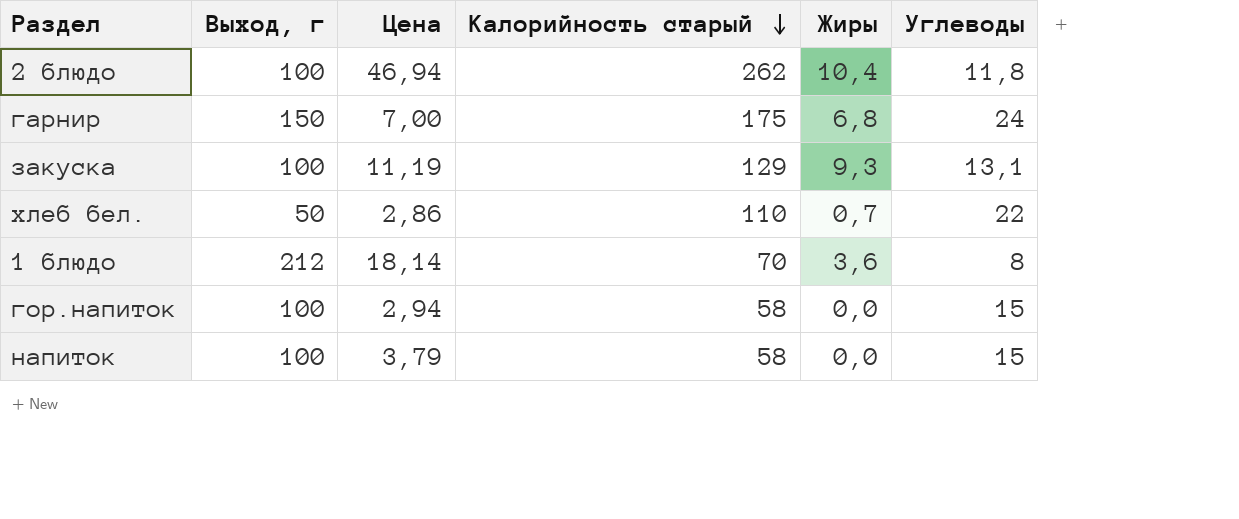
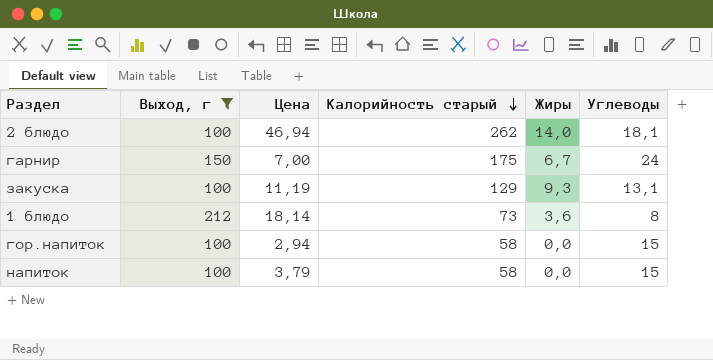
filter: none -> Выход, г != 50
2 блюдо | Жиры: 10,4 -> 14,0
2 блюдо | Углеводы: 11,8 -> 18,1
гарнир | Жиры: 6,8 -> 6,7
1 блюдо | Калорийность старый: 70 -> 73

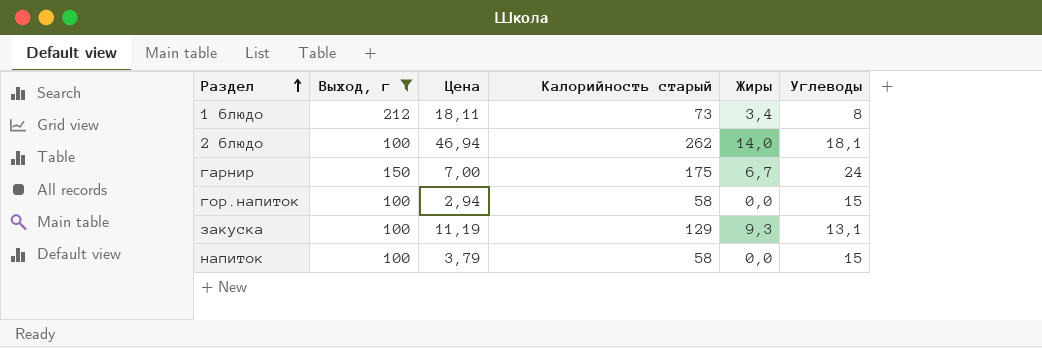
row order: Калорийность старый descending -> Раздел ascending
1 блюдо | Цена: 18,14 -> 18,11
1 блюдо | Жиры: 3,6 -> 3,4

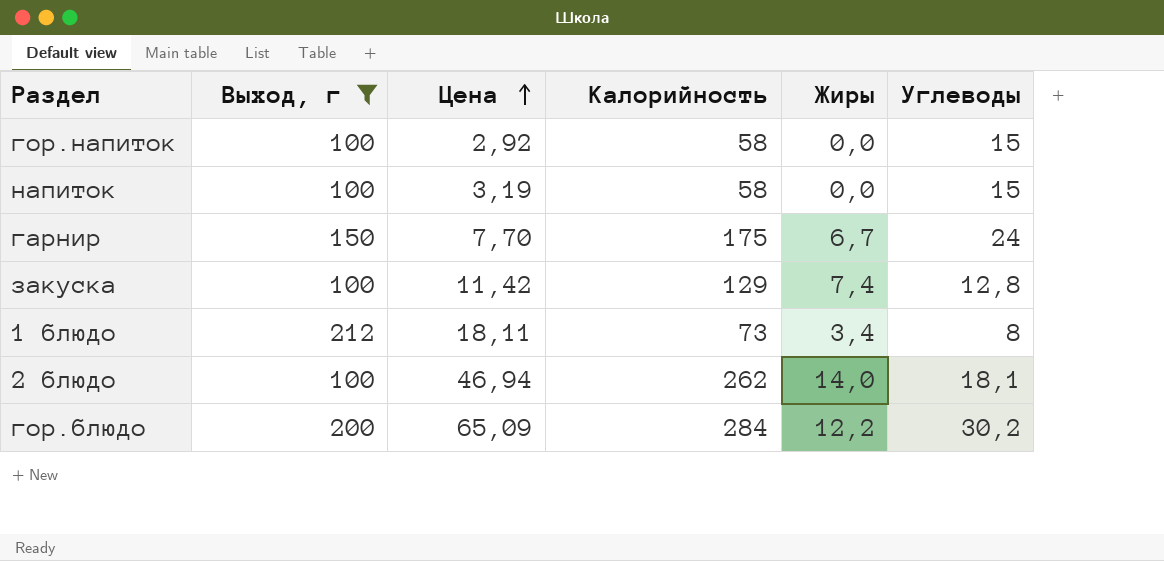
row order: Раздел ascending -> Цена ascending
column name: Калорийность старый -> Калорийность
гор.напиток | Цена: 2,94 -> 2,92
напиток | Цена: 3,79 -> 3,19
гарнир | Цена: 7,00 -> 7,70
закуска | Цена: 11,19 -> 11,42
закуска | Жиры: 9,3 -> 7,4
закуска | Углеводы: 13,1 -> 12,8
row гор.блюдо: none -> 200 | 65,09 | 284 | 12,2 | 30,2

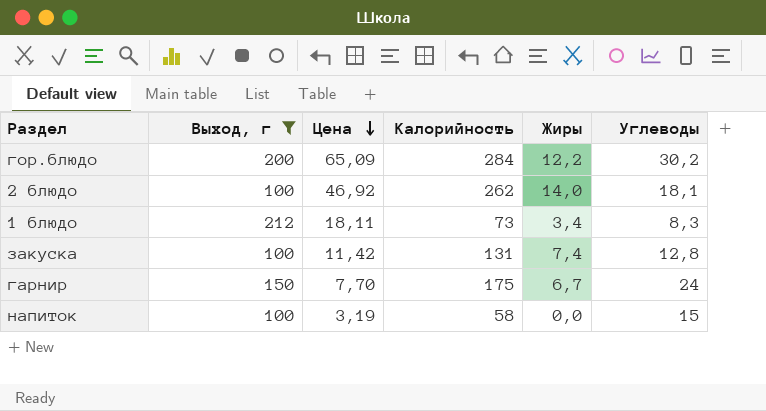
row order: Цена ascending -> Цена descending
row гор.напиток: 100 | 2,92 | 58 | 0,0 | 15 -> none
2 блюдо | Цена: 46,94 -> 46,92
1 блюдо | Углеводы: 8 -> 8,3
закуска | Калорийность: 129 -> 131

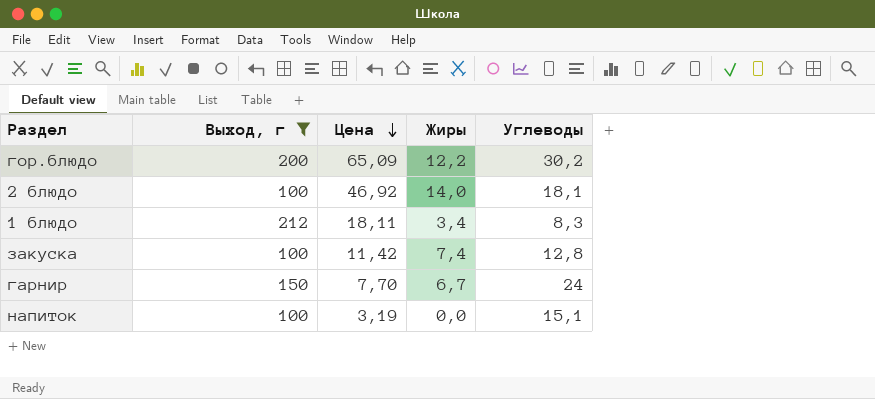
column Калорийность | position: 4 -> none
напиток | Углеводы: 15 -> 15,1

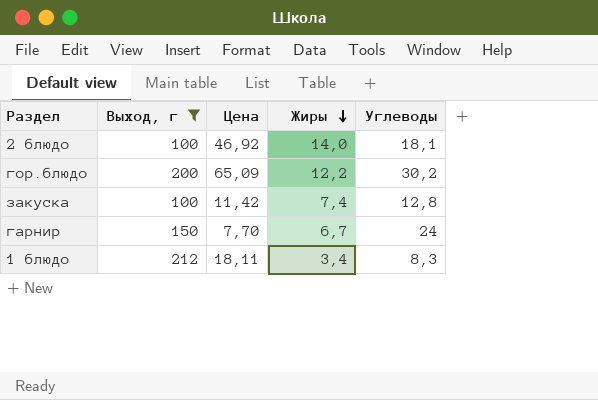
row order: Цена descending -> Жиры descending
row напиток: 100 | 3,19 | 0,0 | 15,1 -> none

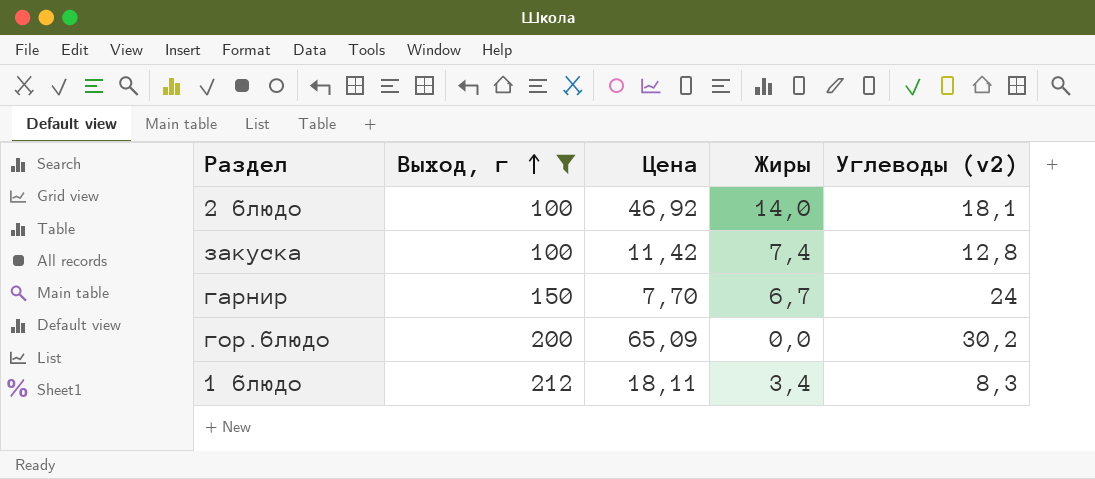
row order: Жиры descending -> Выход, г ascending
column name: Углеводы -> Углеводы (v2)
гор.блюдо | Жиры: 12,2 -> 0,0

